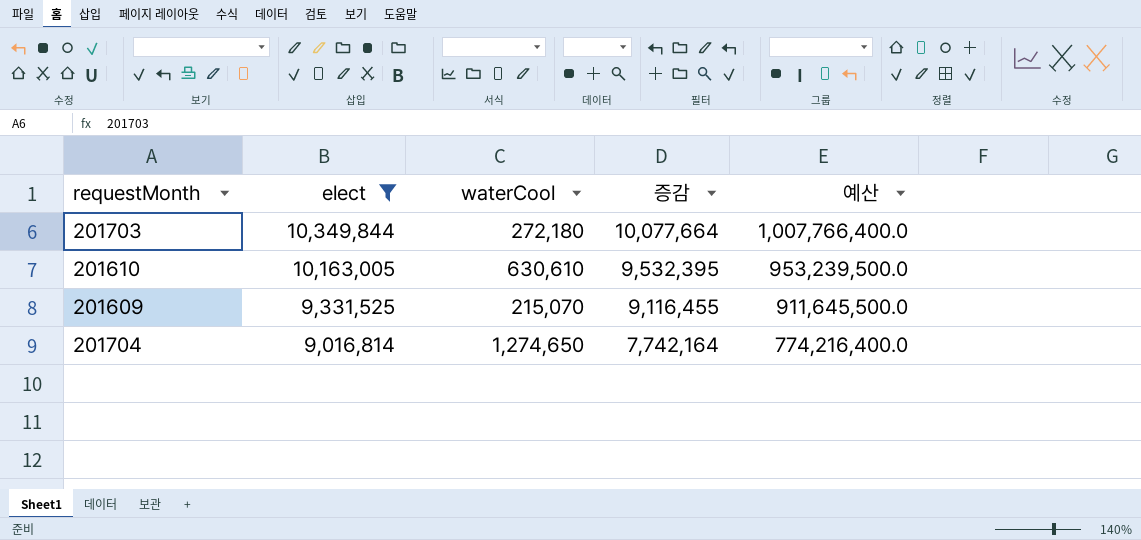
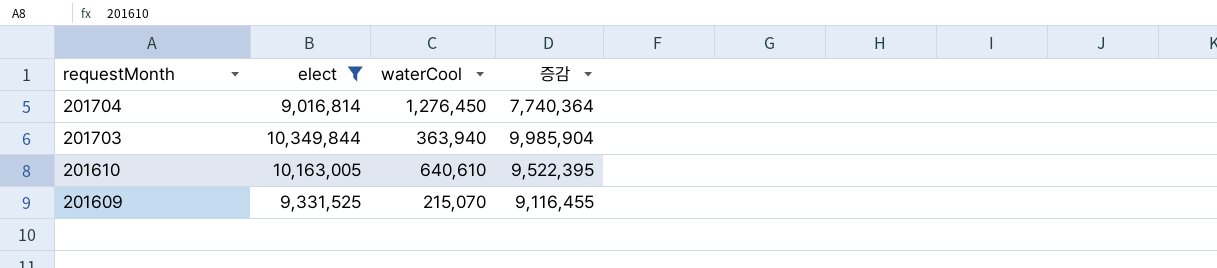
row order: elect descending -> requestMonth descending
column 예산 | formula: [증감] * 100 -> none
201704 | waterCool: 1,274,650 -> 1,276,450
201704 | 증감: 7,742,164 -> 7,740,364
201703 | waterCool: 272,180 -> 363,940
201703 | 증감: 10,077,664 -> 9,985,904
201610 | waterCool: 630,610 -> 640,610
201610 | 증감: 9,532,395 -> 9,522,395

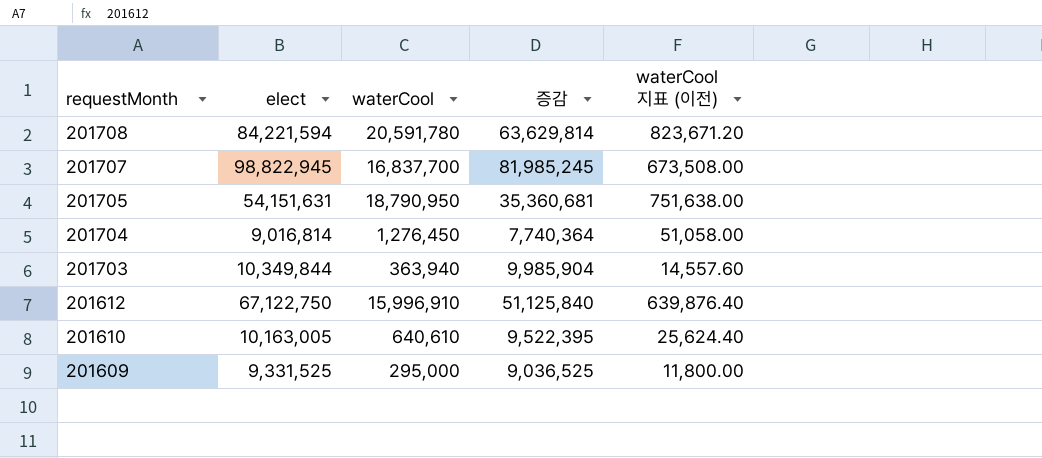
filter: elect <= 10,349,844 -> none
column waterCool 지표 (이전) | formula: none -> [waterCool] * 0.04
201609 | waterCool: 215,070 -> 295,000
201609 | 증감: 9,116,455 -> 9,036,525

